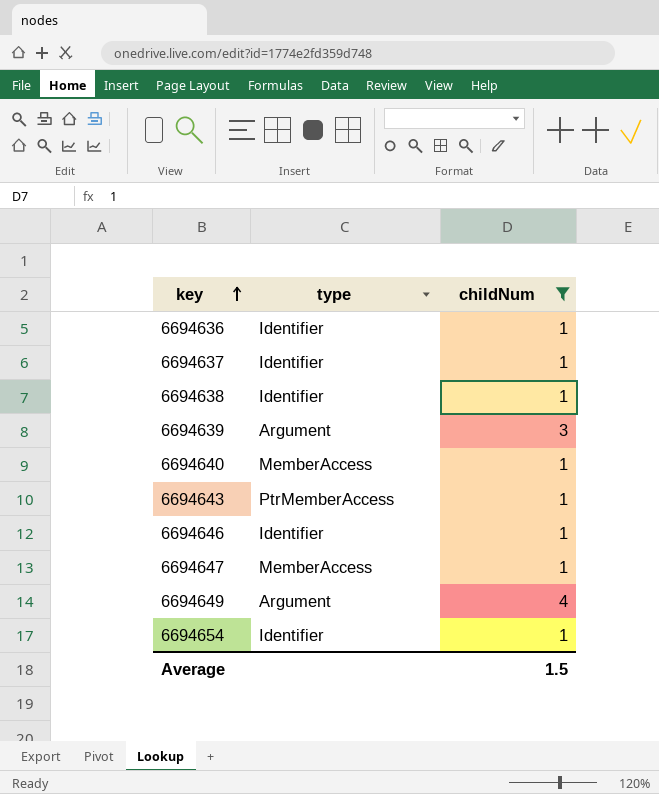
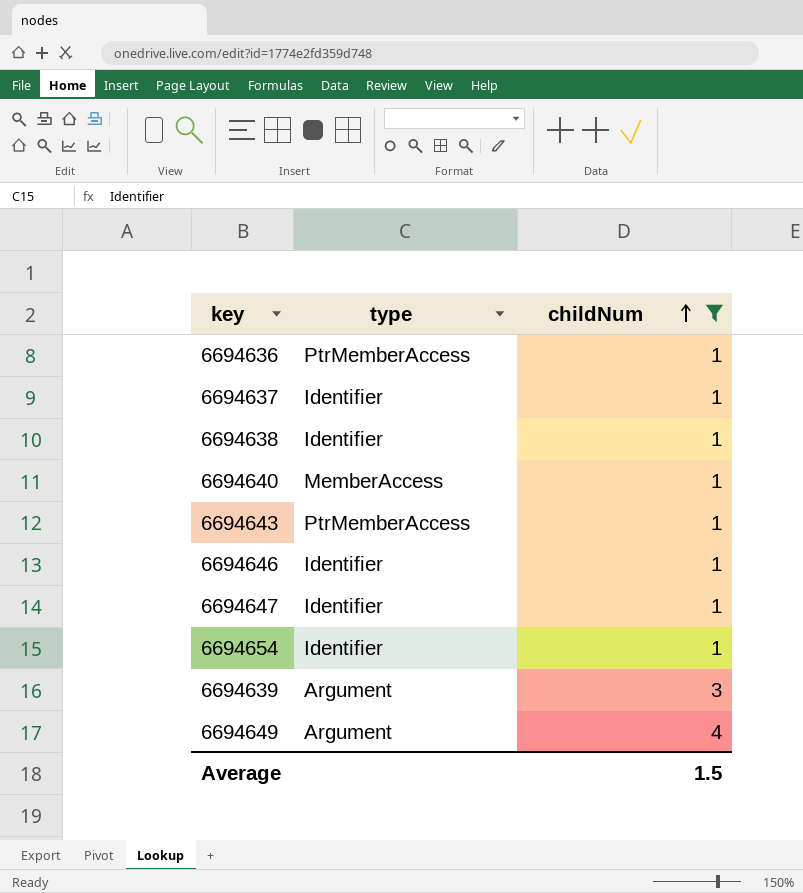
row order: key ascending -> childNum ascending
6694636 | type: Identifier -> PtrMemberAccess
6694647 | type: MemberAccess -> Identifier

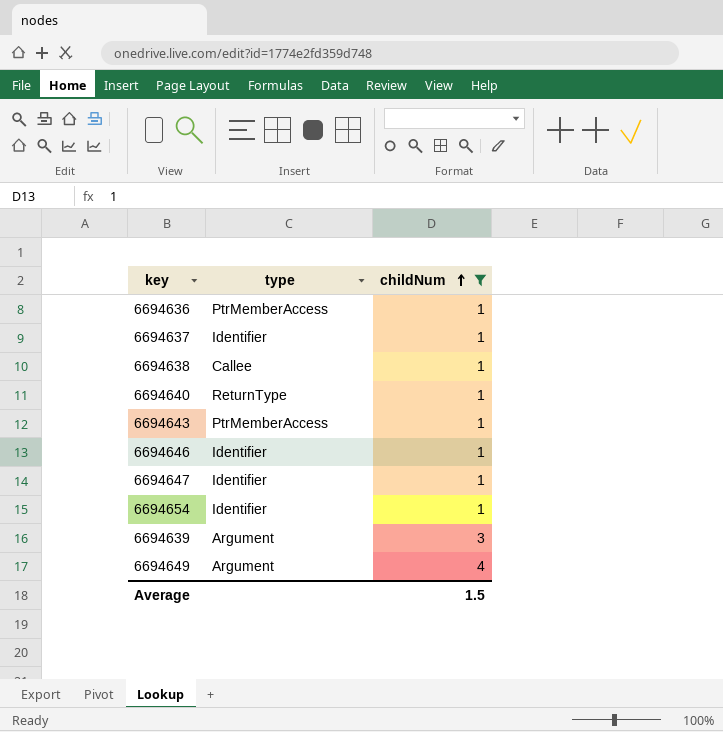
6694638 | type: Identifier -> Callee
6694640 | type: MemberAccess -> ReturnType

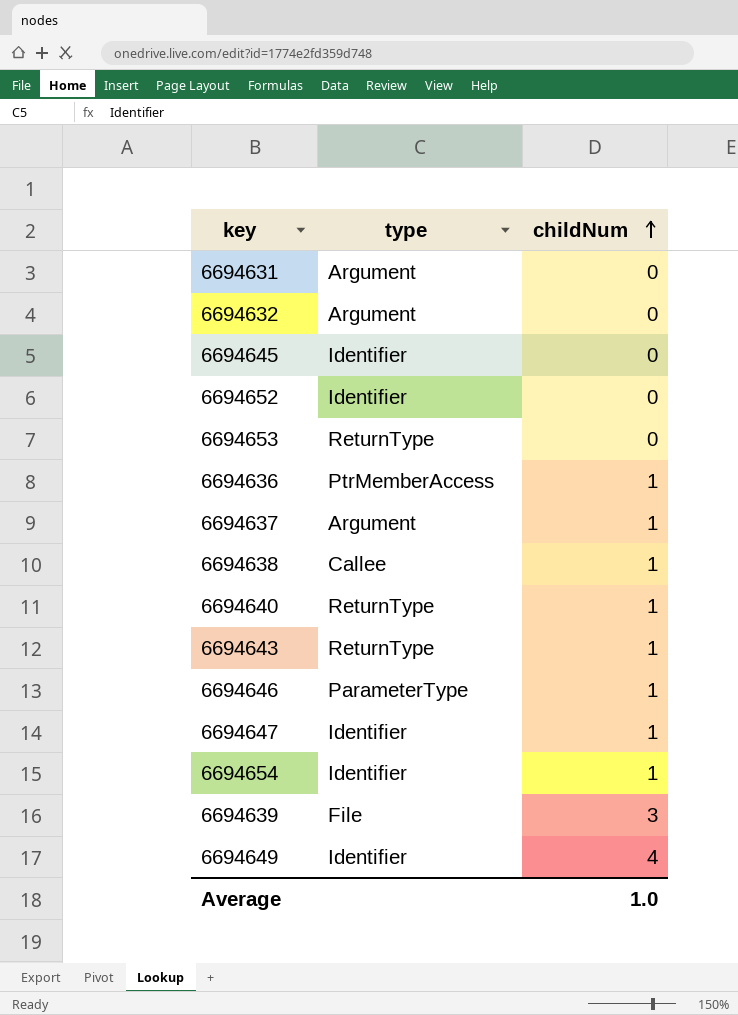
filter: childNum != 0 -> none
6694637 | type: Identifier -> Argument
6694643 | type: PtrMemberAccess -> ReturnType
6694646 | type: Identifier -> ParameterType
6694639 | type: Argument -> File
6694649 | type: Argument -> Identifier
Average | childNum: 1.5 -> 1.0

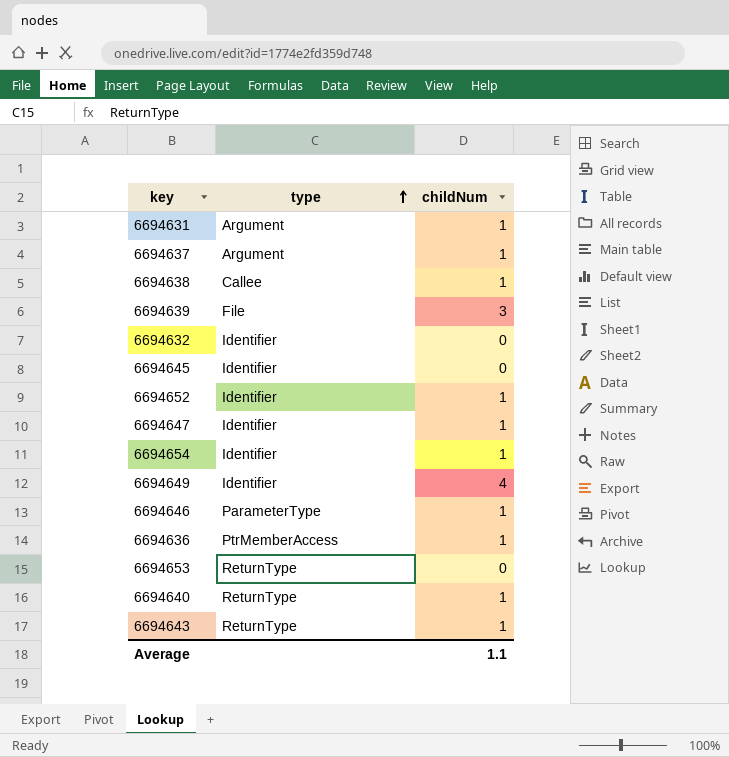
row order: childNum ascending -> type ascending
6694631 | childNum: 0 -> 1
6694632 | type: Argument -> Identifier
6694652 | childNum: 0 -> 1
Average | childNum: 1.0 -> 1.1

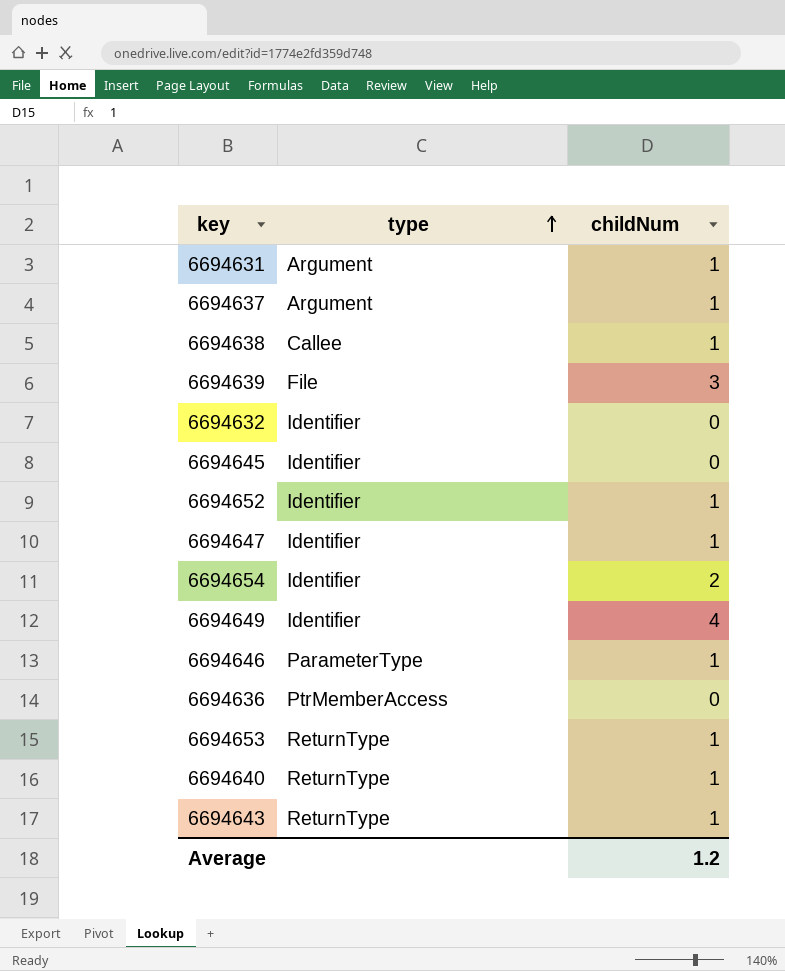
6694654 | childNum: 1 -> 2
6694636 | childNum: 1 -> 0
6694653 | childNum: 0 -> 1
Average | childNum: 1.1 -> 1.2

